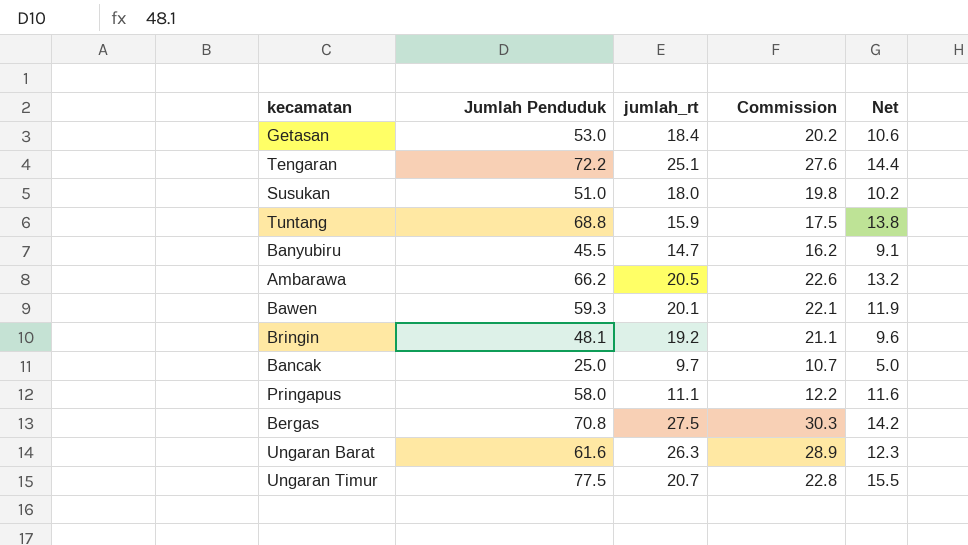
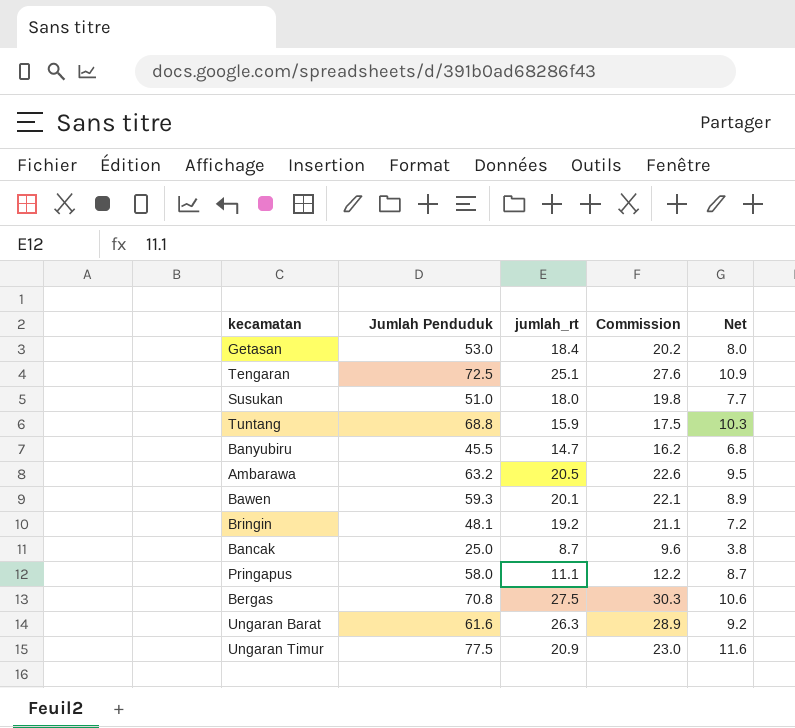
column Net | formula: [Jumlah Penduduk] * 0.2 -> [Jumlah Penduduk] * 0.15
Tengaran | Jumlah Penduduk: 72.2 -> 72.5
Ambarawa | Jumlah Penduduk: 66.2 -> 63.2
Bancak | jumlah_rt: 9.7 -> 8.7
Bancak | Commission: 10.7 -> 9.6
Ungaran Timur | jumlah_rt: 20.7 -> 20.9
Ungaran Timur | Commission: 22.8 -> 23.0

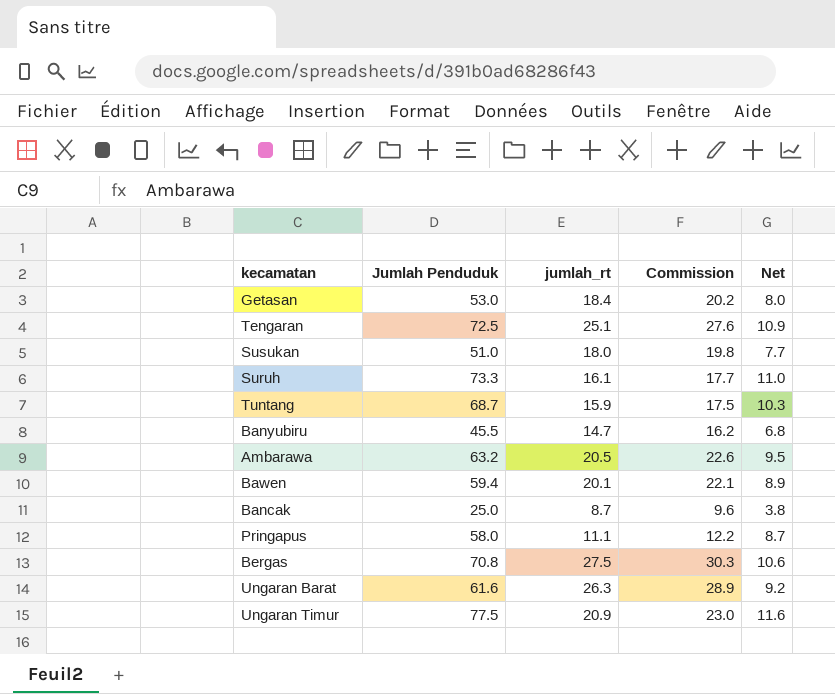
row Bringin: 48.1 | 19.2 | 21.1 | 7.2 -> none
row Suruh: none -> 73.3 | 16.1 | 17.7 | 11.0
Tuntang | Jumlah Penduduk: 68.8 -> 68.7
Bawen | Jumlah Penduduk: 59.3 -> 59.4

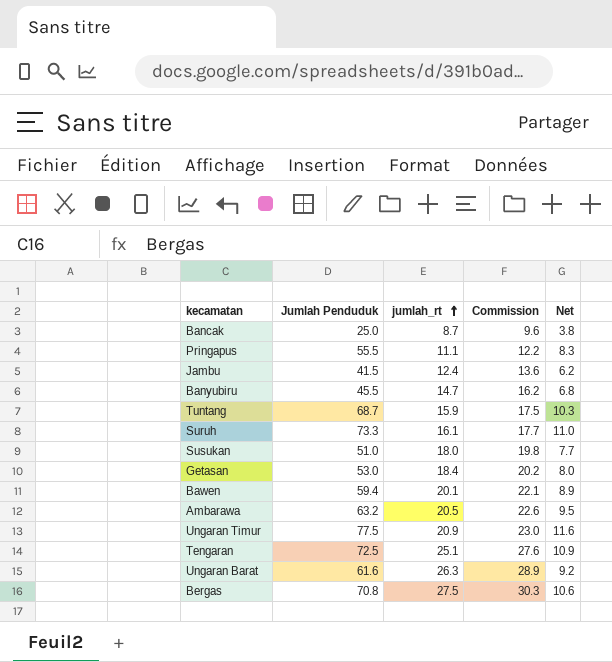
row order: none -> jumlah_rt ascending
Pringapus | Jumlah Penduduk: 58.0 -> 55.5
Pringapus | Net: 8.7 -> 8.3
row Jambu: none -> 41.5 | 12.4 | 13.6 | 6.2

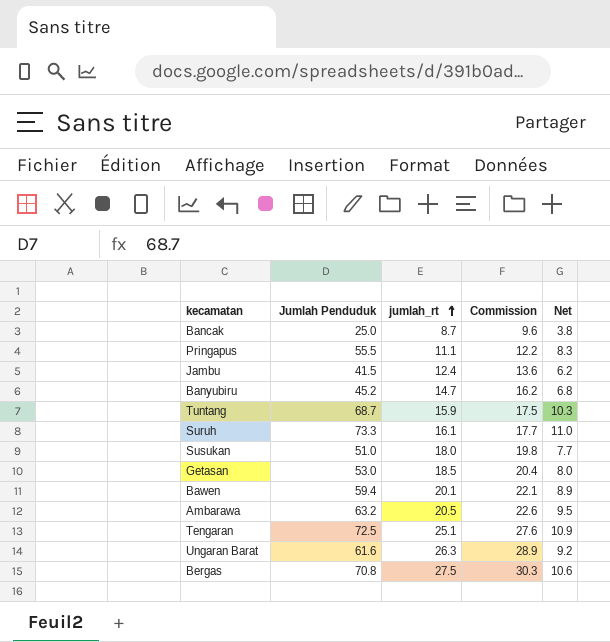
row Ungaran Timur: 77.5 | 20.9 | 23.0 | 11.6 -> none
Banyubiru | Jumlah Penduduk: 45.5 -> 45.2
Getasan | jumlah_rt: 18.4 -> 18.5
Getasan | Commission: 20.2 -> 20.4

